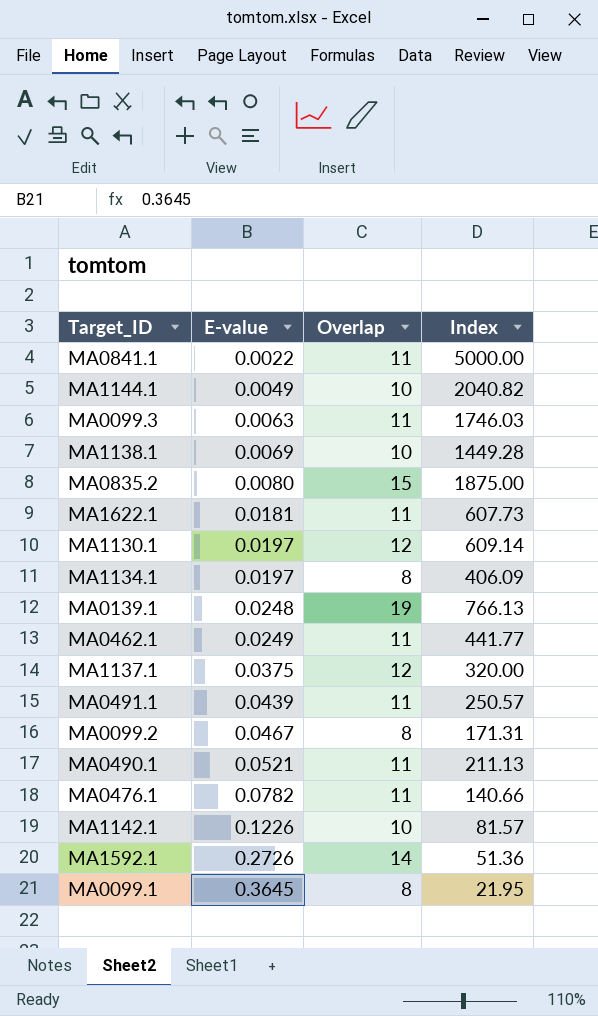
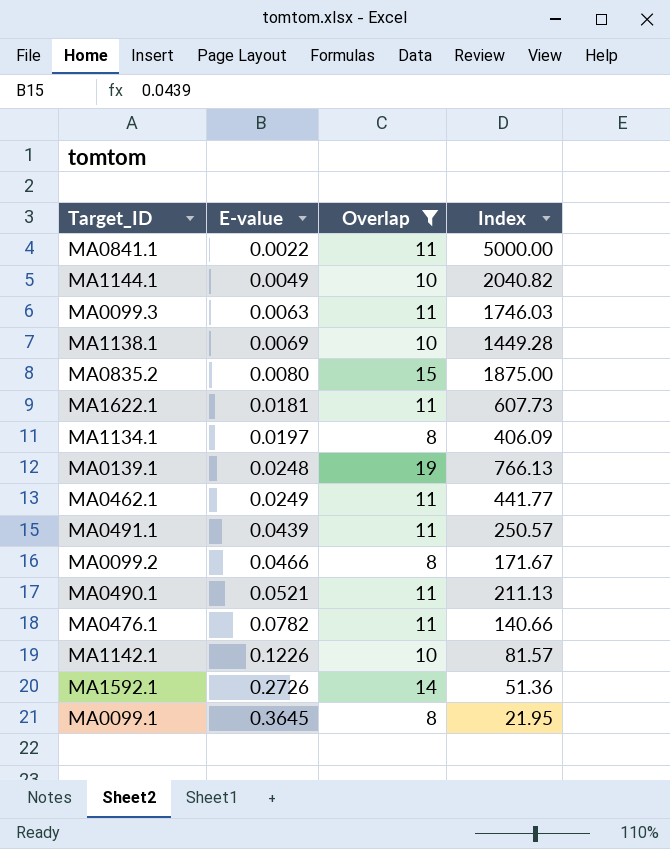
filter: none -> Overlap != 12
MA0099.2 | E-value: 0.0467 -> 0.0466
MA0099.2 | Index: 171.31 -> 171.67

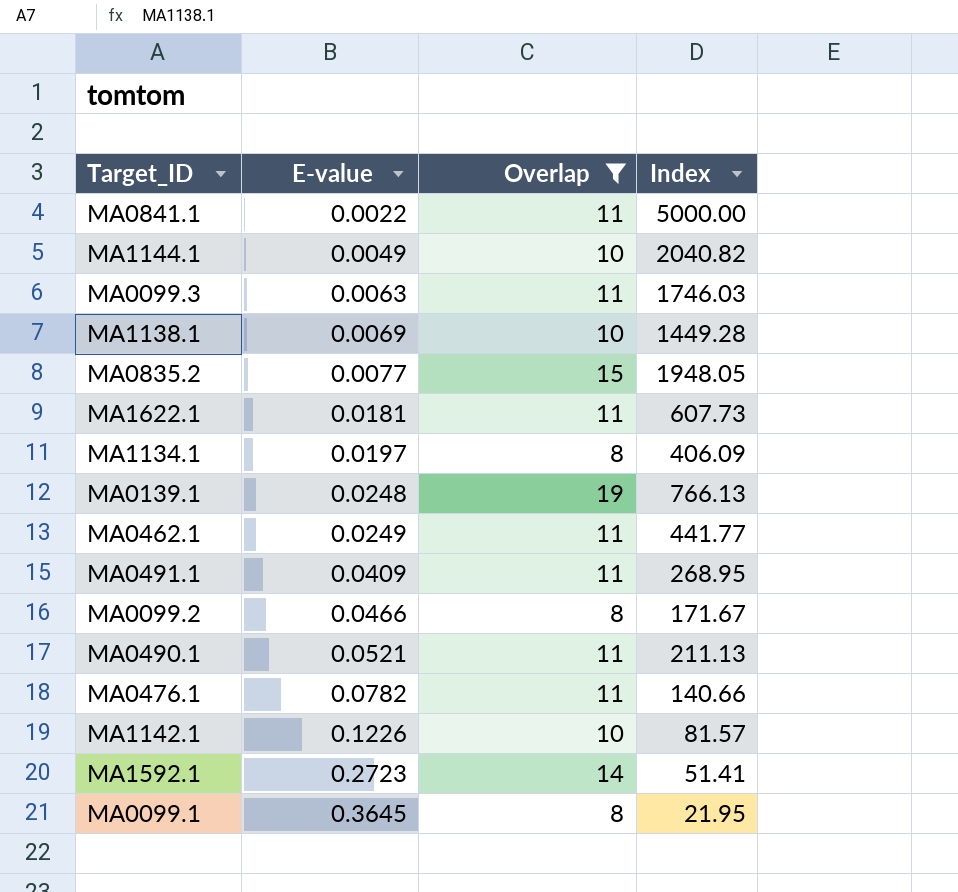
MA0835.2 | E-value: 0.0080 -> 0.0077
MA0835.2 | Index: 1875.00 -> 1948.05
MA0491.1 | E-value: 0.0439 -> 0.0409
MA0491.1 | Index: 250.57 -> 268.95
MA1592.1 | E-value: 0.2726 -> 0.2723
MA1592.1 | Index: 51.36 -> 51.41

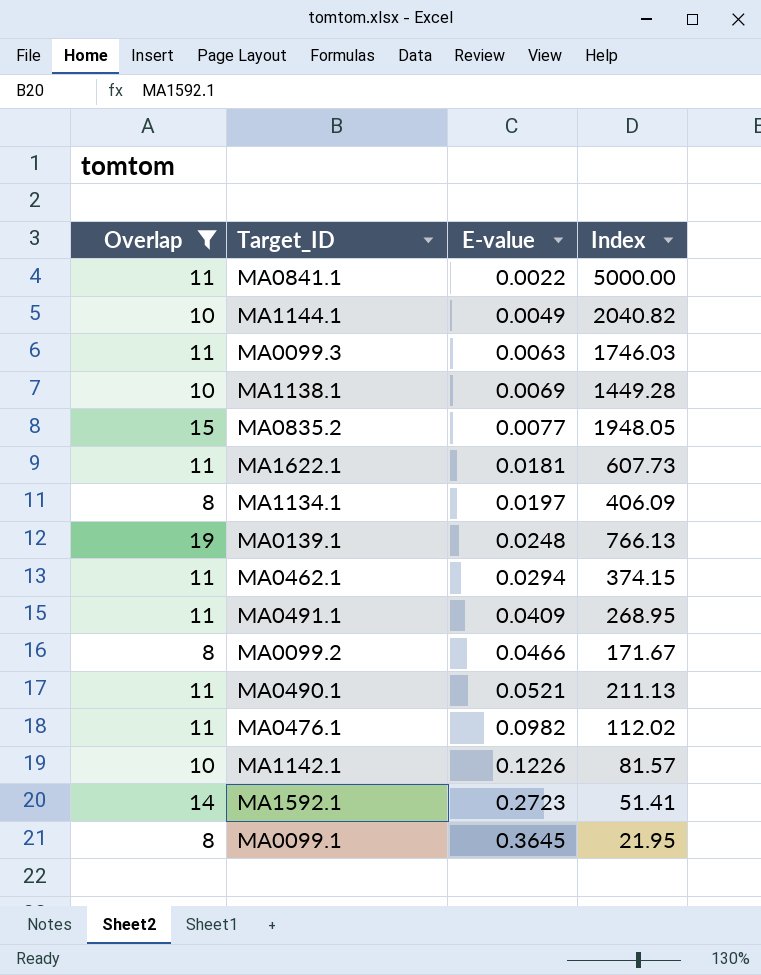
column Overlap | position: 3 -> 1
MA0462.1 | E-value: 0.0249 -> 0.0294
MA0462.1 | Index: 441.77 -> 374.15
MA0476.1 | E-value: 0.0782 -> 0.0982
MA0476.1 | Index: 140.66 -> 112.02

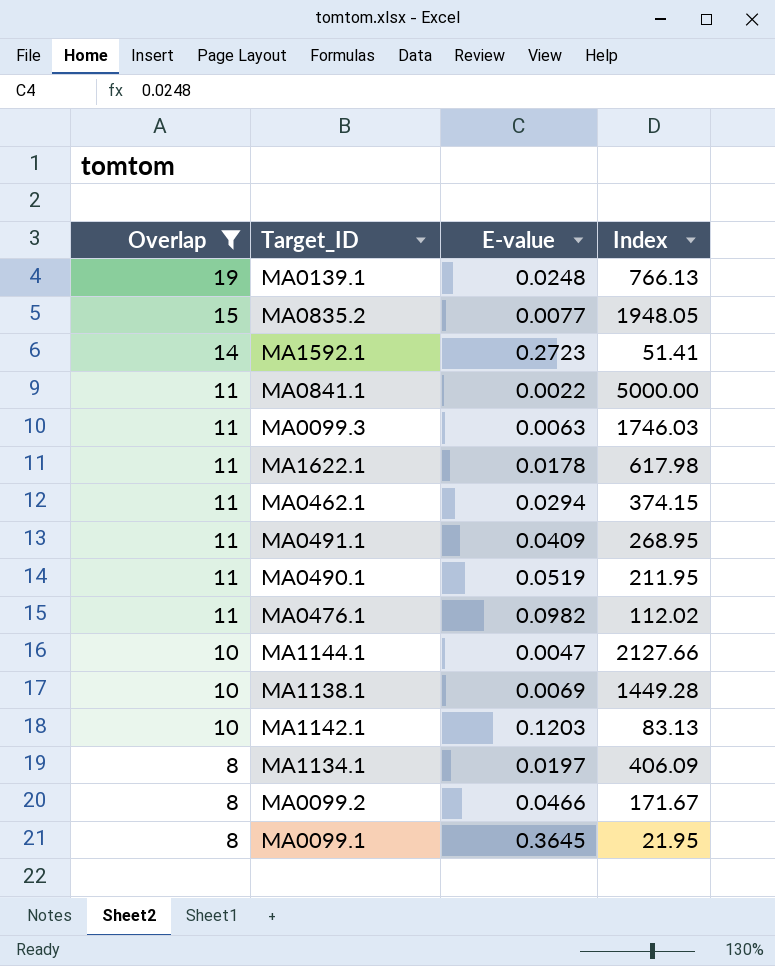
row order: E-value ascending -> Overlap descending
MA1622.1 | E-value: 0.0181 -> 0.0178
MA1622.1 | Index: 607.73 -> 617.98
MA0490.1 | E-value: 0.0521 -> 0.0519
MA0490.1 | Index: 211.13 -> 211.95
MA1144.1 | E-value: 0.0049 -> 0.0047
MA1144.1 | Index: 2040.82 -> 2127.66
MA1142.1 | E-value: 0.1226 -> 0.1203
MA1142.1 | Index: 81.57 -> 83.13

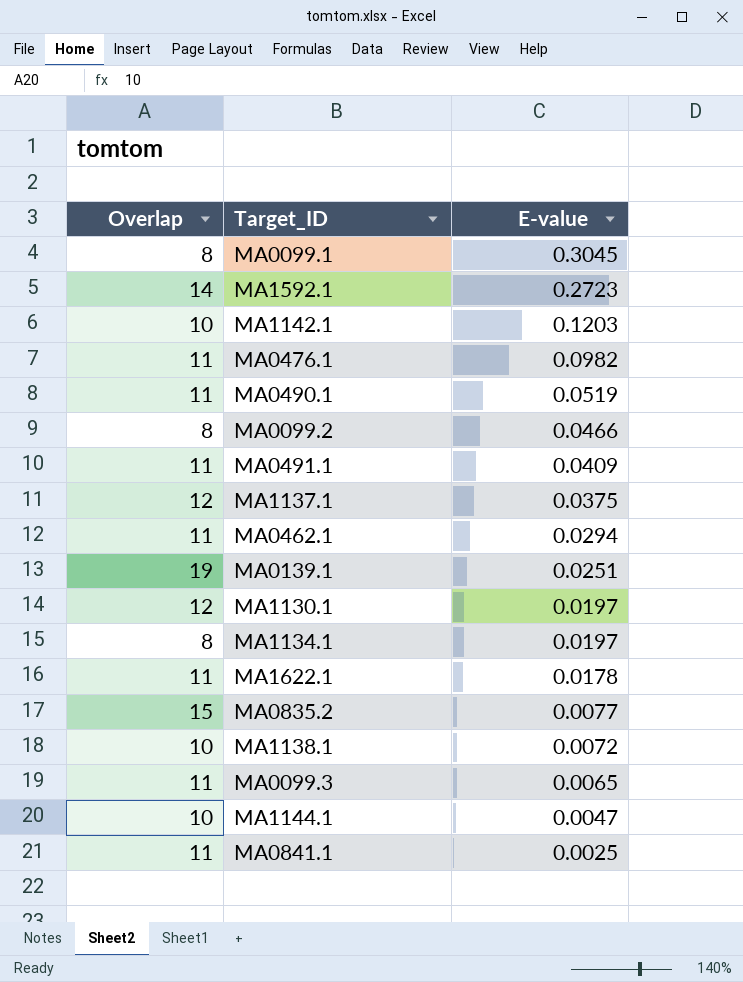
filter: Overlap != 12 -> none
row order: Overlap descending -> E-value descending
column Index | formula: [Overlap] / [E-value] -> none
MA0099.1 | E-value: 0.3645 -> 0.3045
MA0139.1 | E-value: 0.0248 -> 0.0251
MA1138.1 | E-value: 0.0069 -> 0.0072
MA0099.3 | E-value: 0.0063 -> 0.0065
MA0841.1 | E-value: 0.0022 -> 0.0025

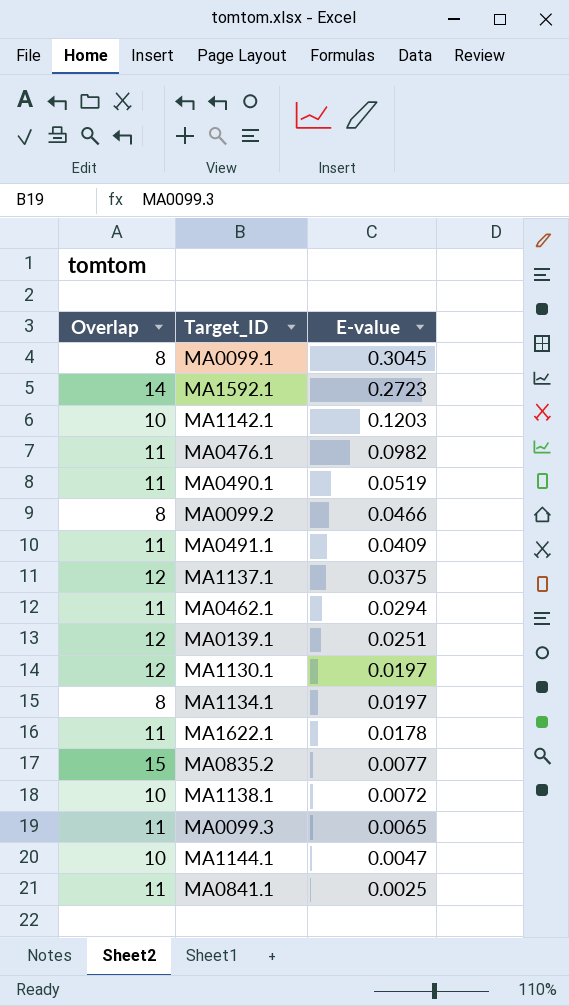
MA0139.1 | Overlap: 19 -> 12

